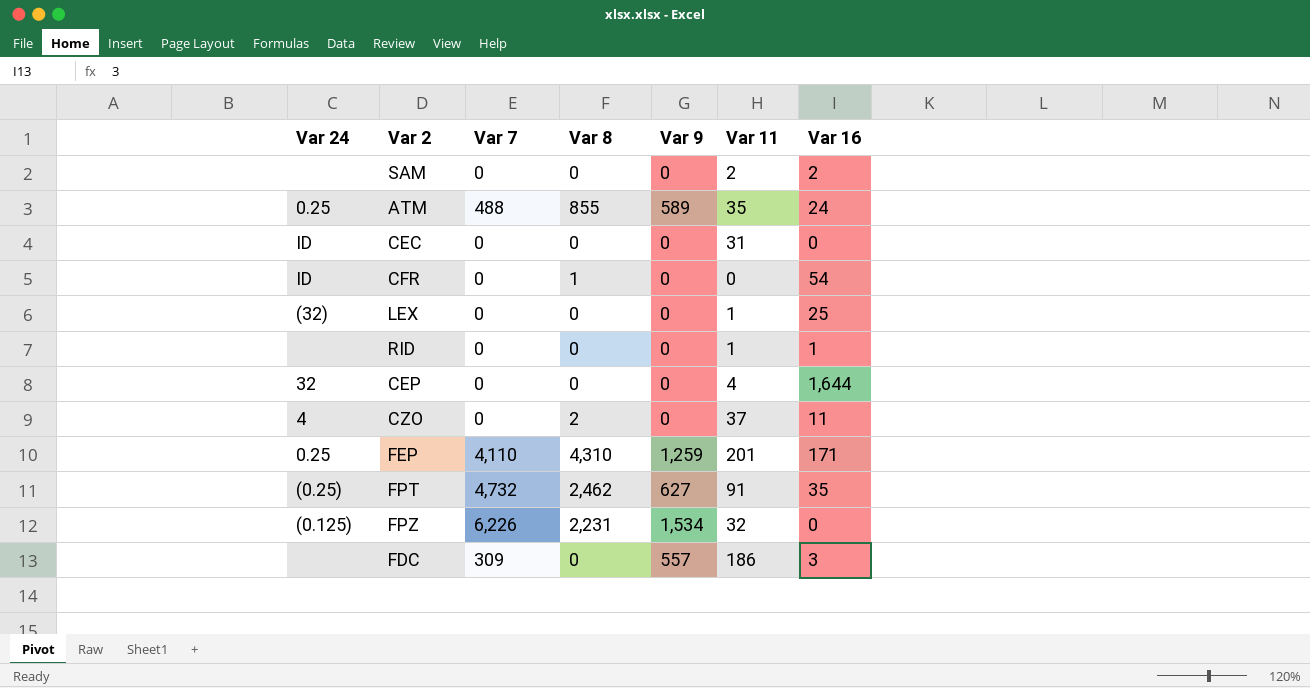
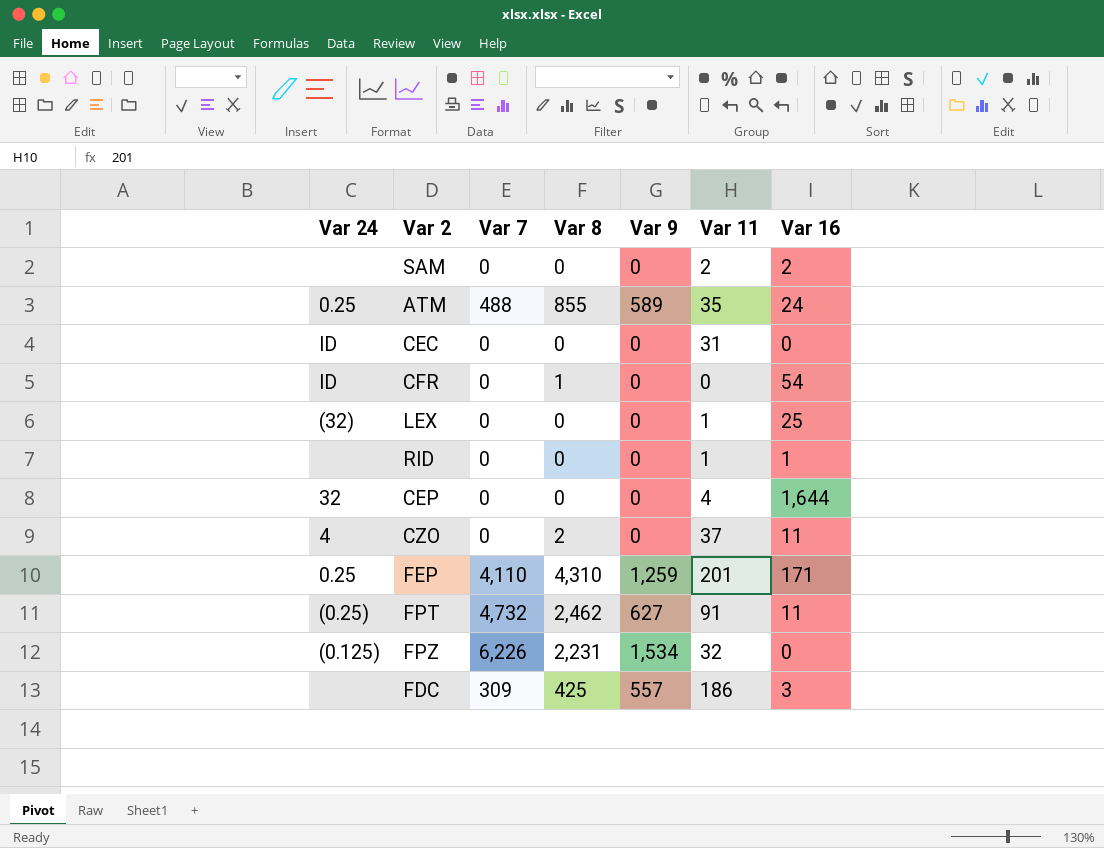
FPT | Var 16: 35 -> 11
FDC | Var 8: 0 -> 425

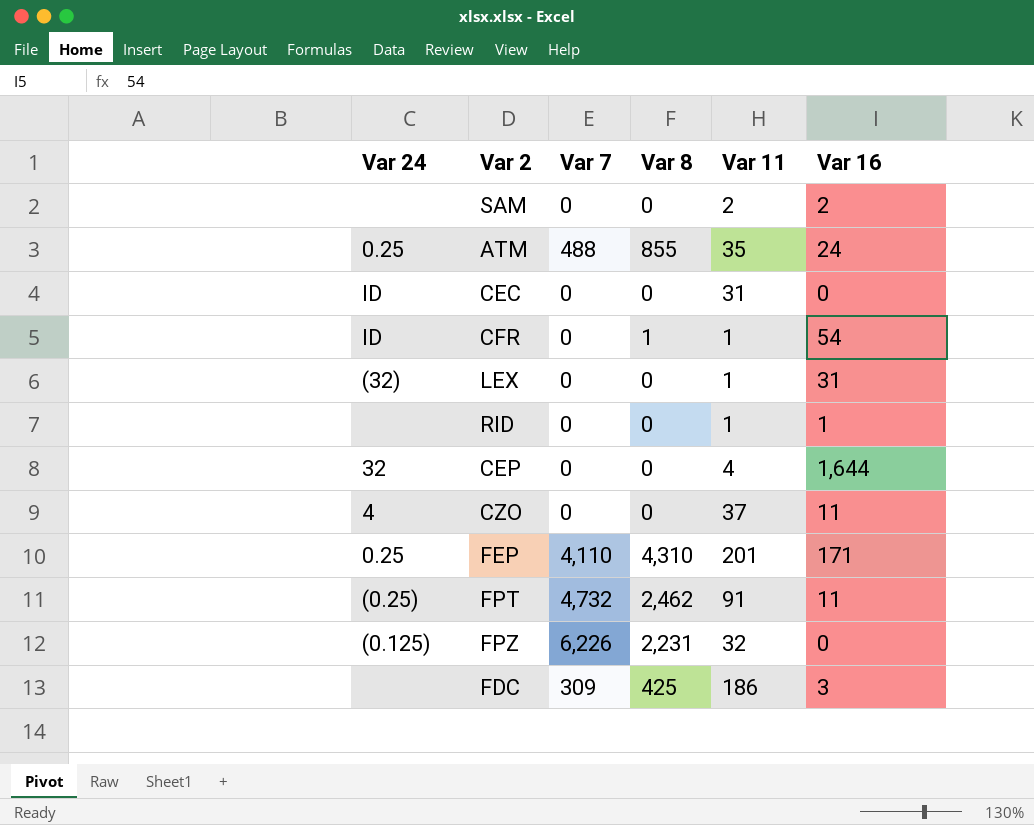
column Var 9 | position: 5 -> none
CFR | Var 11: 0 -> 1
LEX | Var 16: 25 -> 31
CZO | Var 8: 2 -> 0

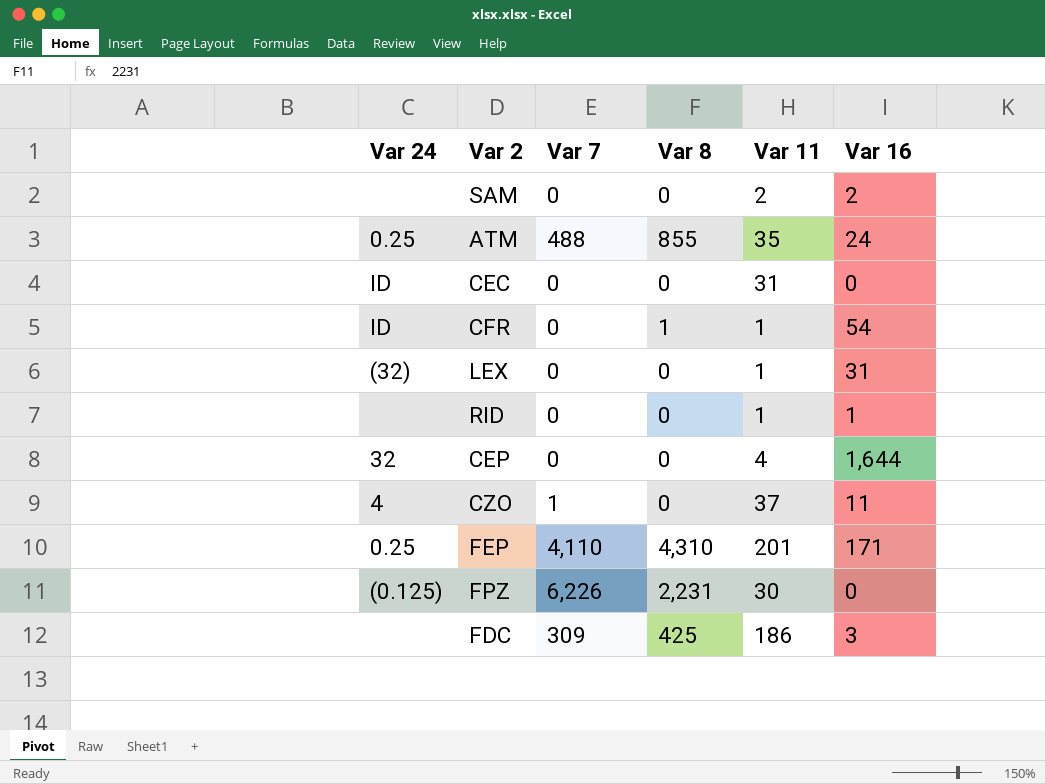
row FPT: (0.25) | 4,732 | 2,462 | 91 | 11 -> none
CZO | Var 7: 0 -> 1
FPZ | Var 11: 32 -> 30

